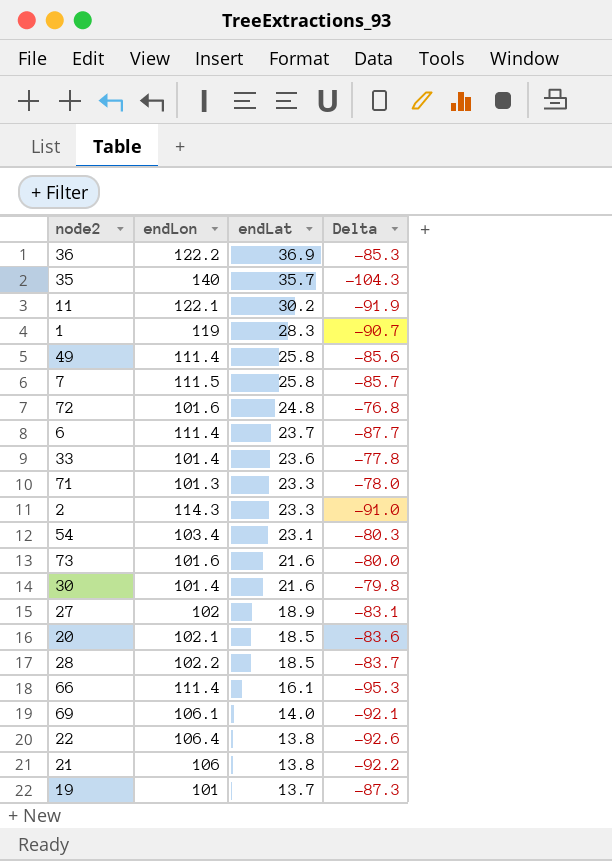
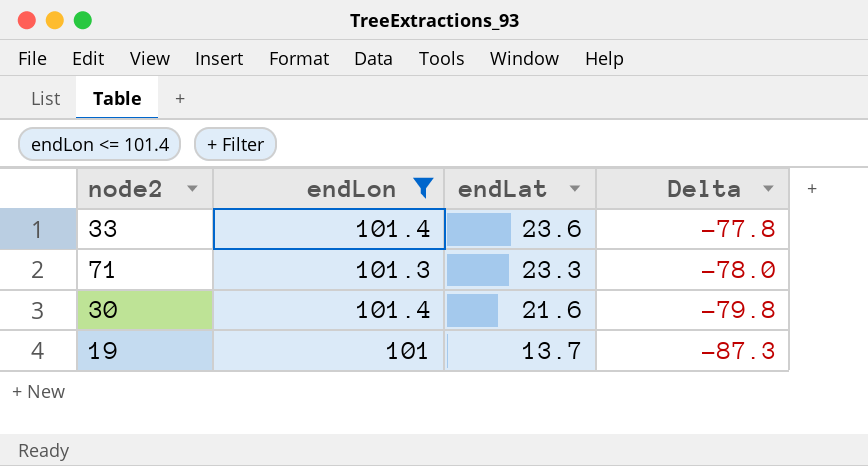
filter: none -> endLon <= 101.4

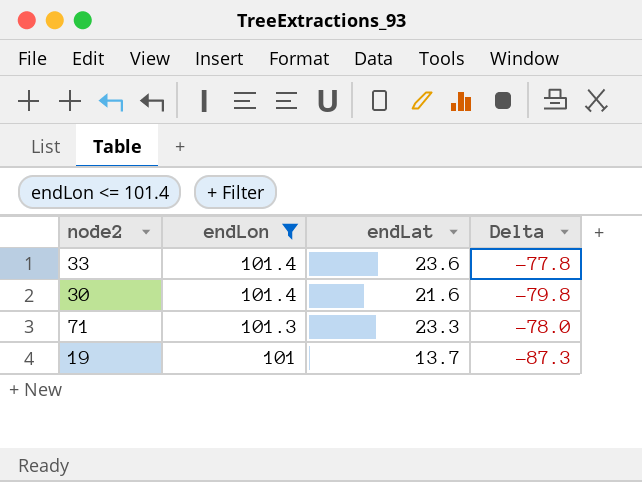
row order: endLat descending -> endLon descending

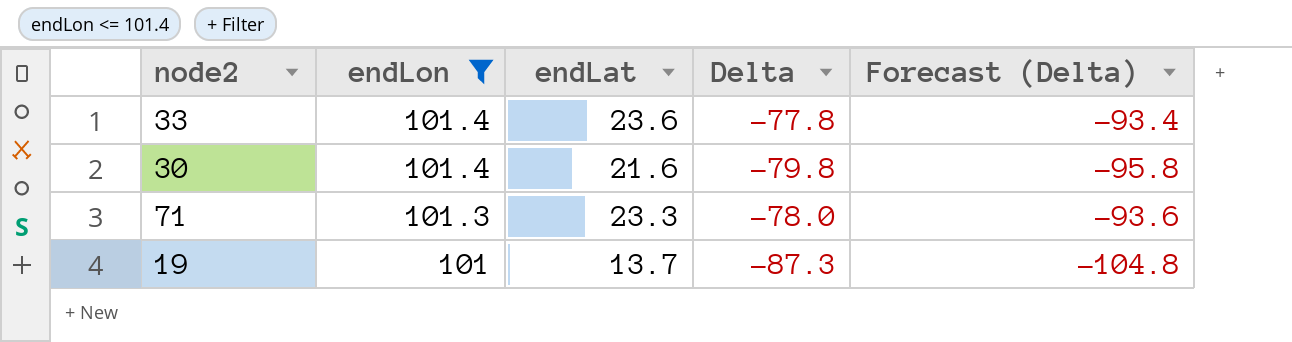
column Forecast (Delta) | formula: none -> [Delta] * 1.2

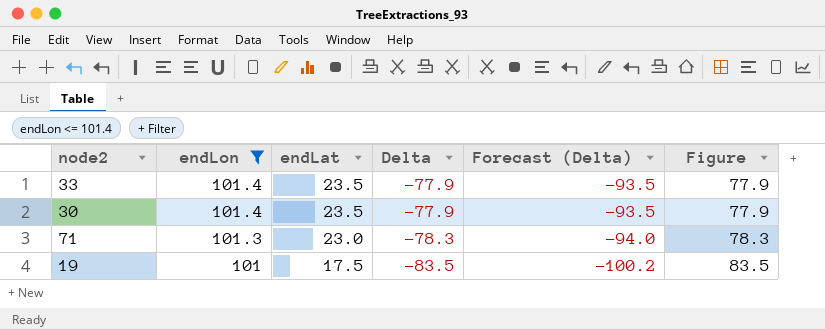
column Figure | formula: none -> [endLon] - [endLat]
33 | endLat: 23.6 -> 23.5
33 | Delta: -77.8 -> -77.9
33 | Forecast (Delta): -93.4 -> -93.5
30 | endLat: 21.6 -> 23.5
30 | Delta: -79.8 -> -77.9
30 | Forecast (Delta): -95.8 -> -93.5
71 | endLat: 23.3 -> 23.0
71 | Delta: -78.0 -> -78.3
71 | Forecast (Delta): -93.6 -> -94.0
19 | endLat: 13.7 -> 17.5
19 | Delta: -87.3 -> -83.5
19 | Forecast (Delta): -104.8 -> -100.2

